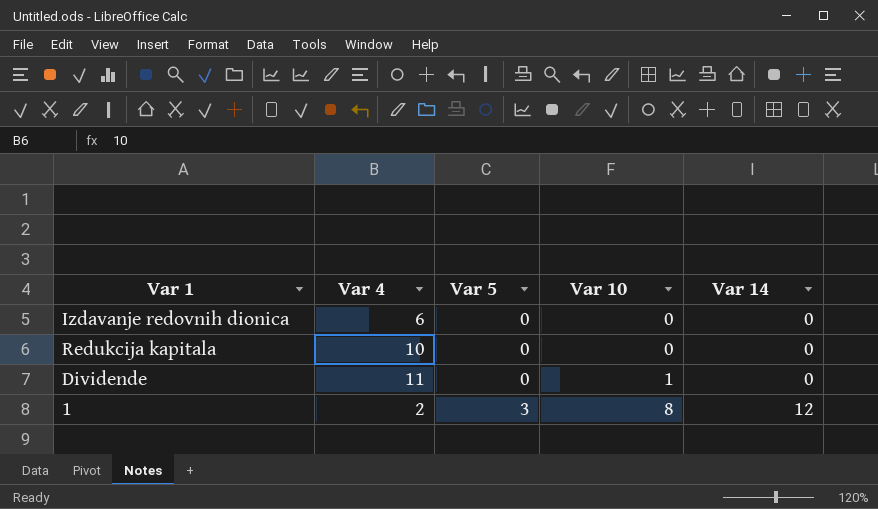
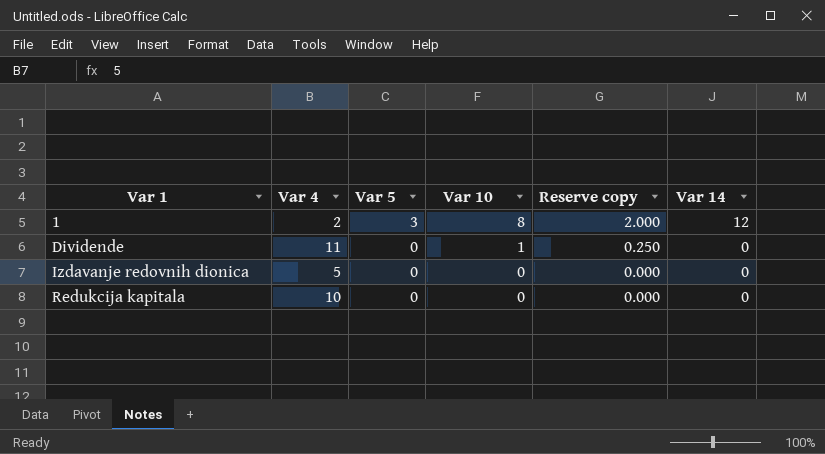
row order: Var 5 ascending -> Var 1 ascending
column Reserve copy | formula: none -> [Var 10] * 0.25
Izdavanje redovnih dionica | Var 4: 6 -> 5

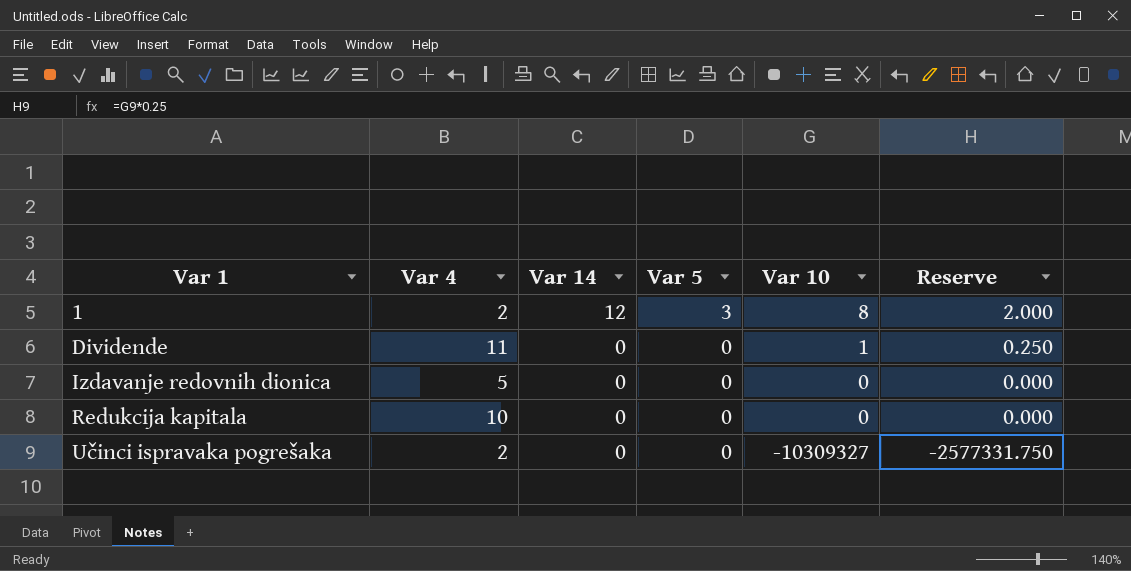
column Var 14 | position: 6 -> 3
column name: Reserve copy -> Reserve
row Učinci ispravaka pogrešaka: none -> 2 | 0 | 0 | -10309327 | -2577331.750

